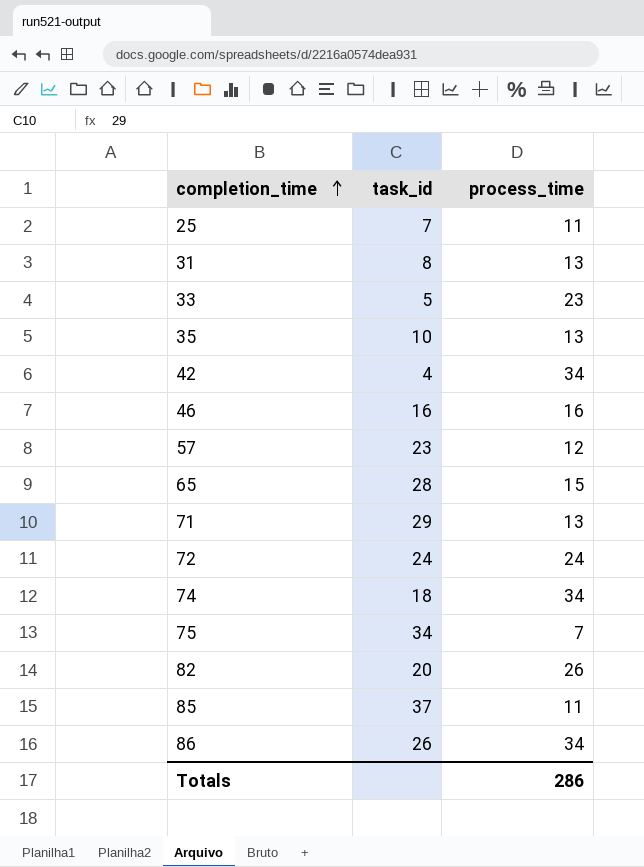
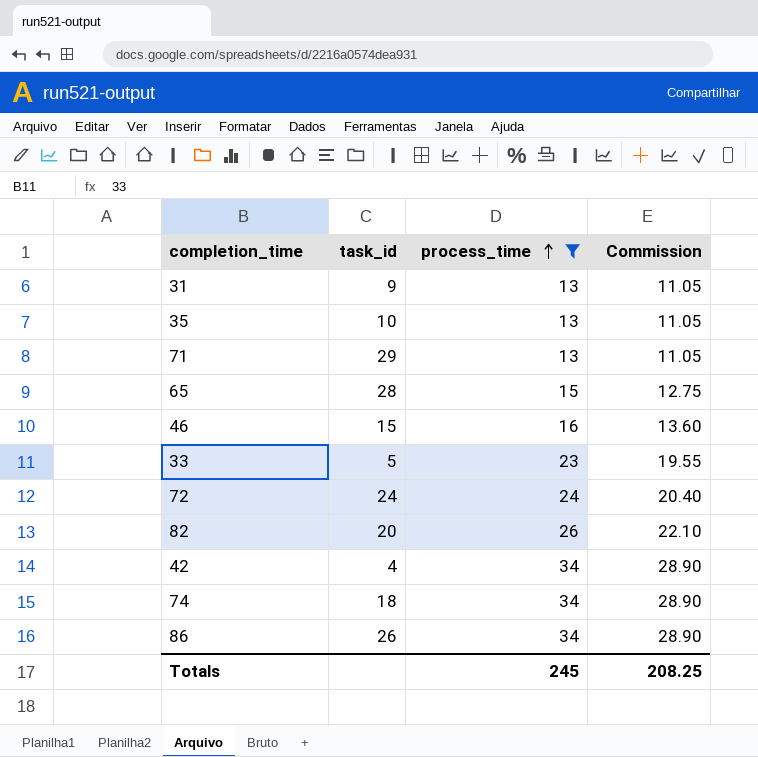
filter: none -> process_time >= 13
row order: completion_time ascending -> process_time ascending
column Commission | formula: none -> [process_time] * 0.85
31 | task_id: 8 -> 9
46 | task_id: 16 -> 15
Totals | process_time: 286 -> 245

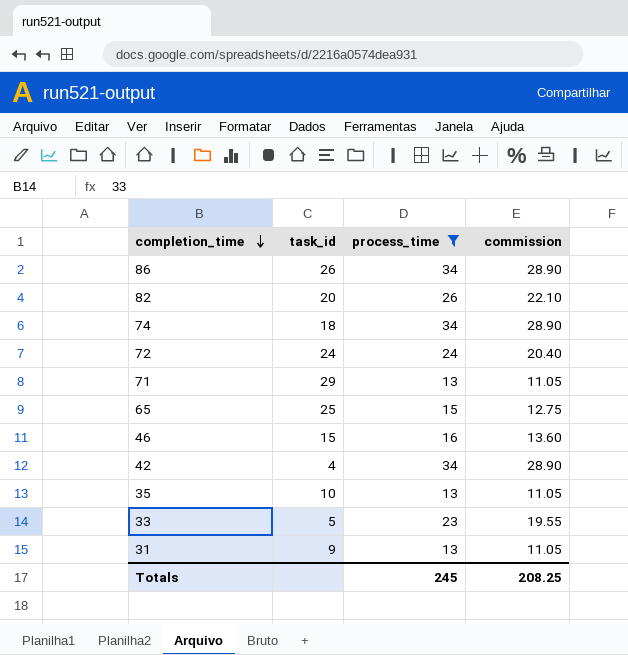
row order: process_time ascending -> completion_time descending
column name: Commission -> commission
65 | task_id: 28 -> 25

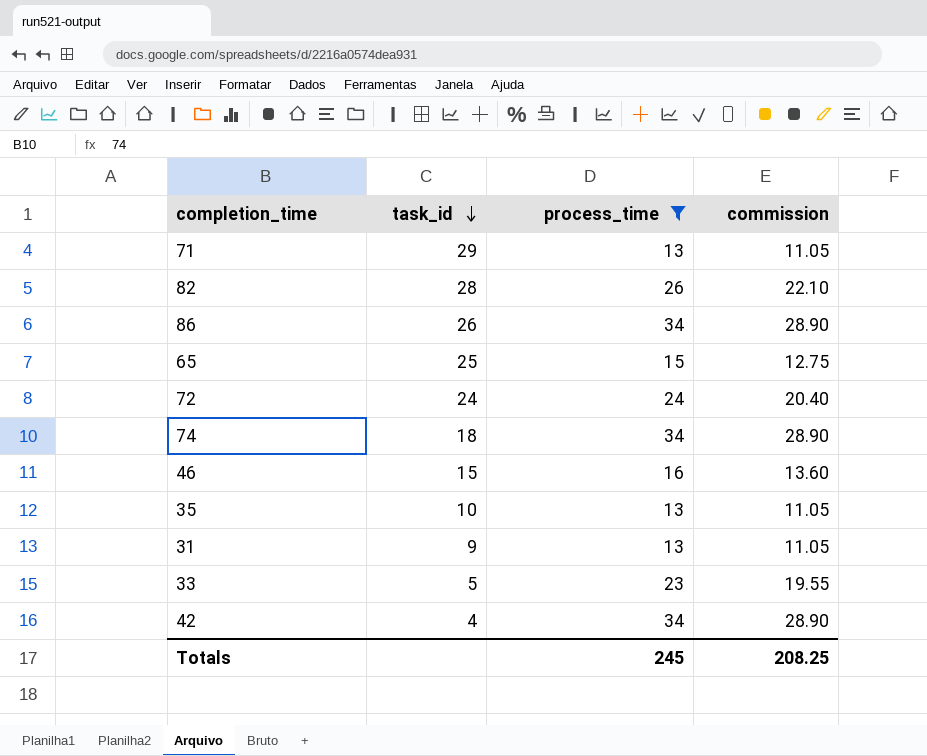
row order: completion_time descending -> task_id descending
82 | task_id: 20 -> 28

